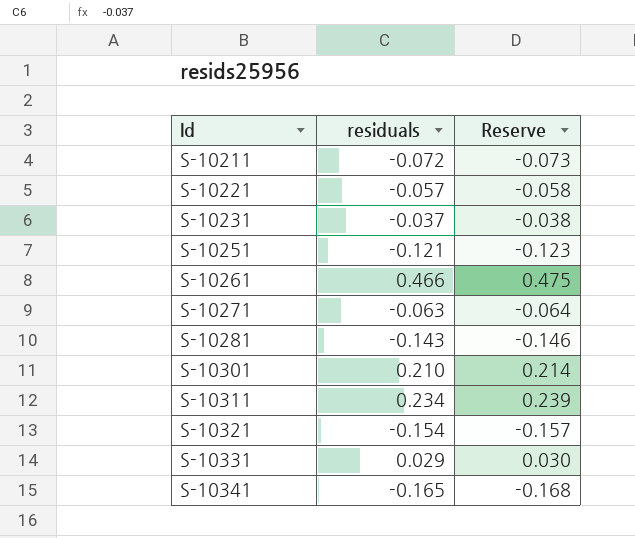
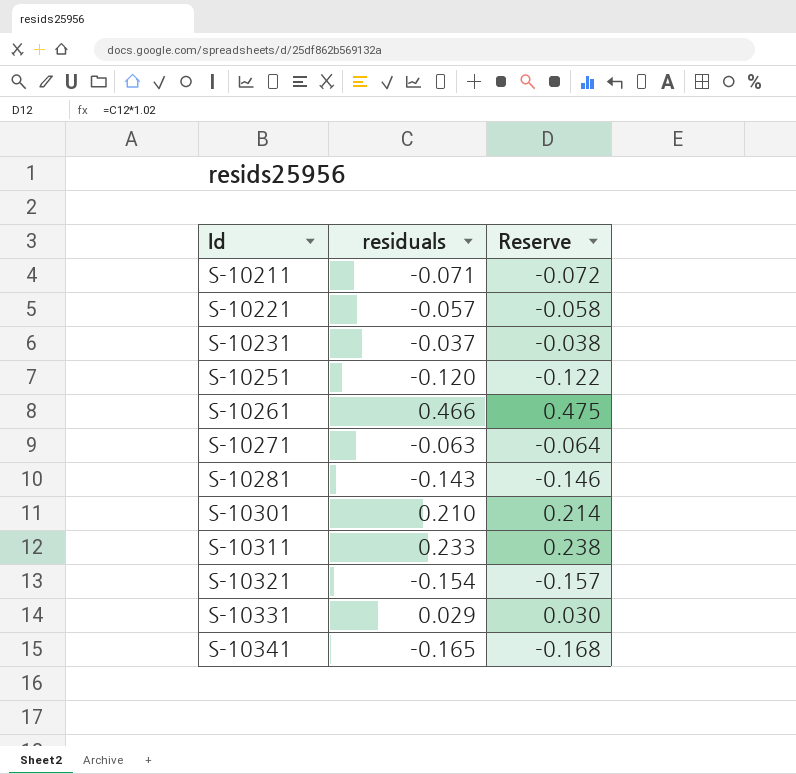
S-10211 | residuals: -0.072 -> -0.071
S-10211 | Reserve: -0.073 -> -0.072
S-10251 | residuals: -0.121 -> -0.120
S-10251 | Reserve: -0.123 -> -0.122
S-10311 | residuals: 0.234 -> 0.233
S-10311 | Reserve: 0.239 -> 0.238

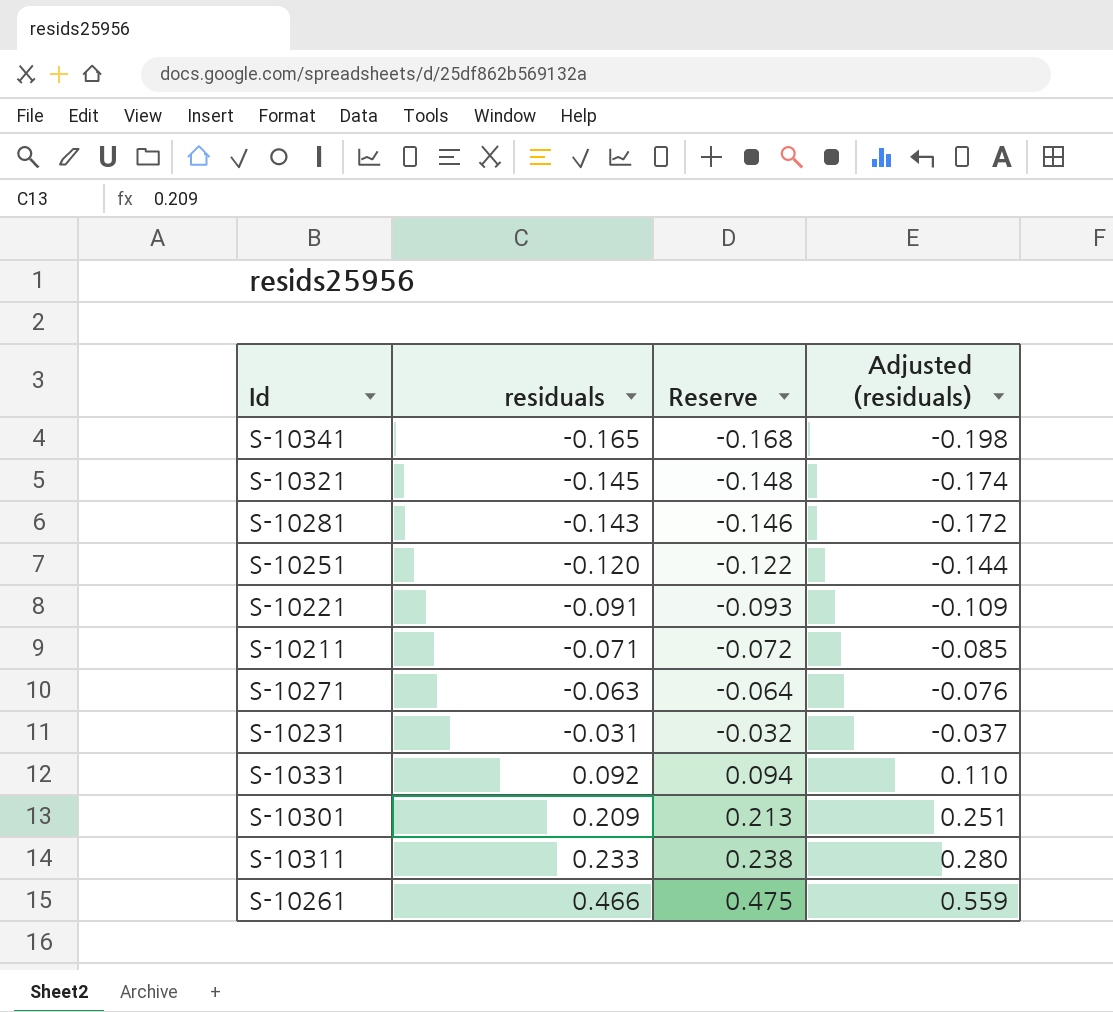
row order: Id ascending -> residuals ascending
column Adjusted (residuals) | formula: none -> [residuals] * 1.2
S-10321 | residuals: -0.154 -> -0.145
S-10321 | Reserve: -0.157 -> -0.148
S-10221 | residuals: -0.057 -> -0.091
S-10221 | Reserve: -0.058 -> -0.093
S-10231 | residuals: -0.037 -> -0.031
S-10231 | Reserve: -0.038 -> -0.032
S-10331 | residuals: 0.029 -> 0.092
S-10331 | Reserve: 0.030 -> 0.094
S-10301 | residuals: 0.210 -> 0.209
S-10301 | Reserve: 0.214 -> 0.213

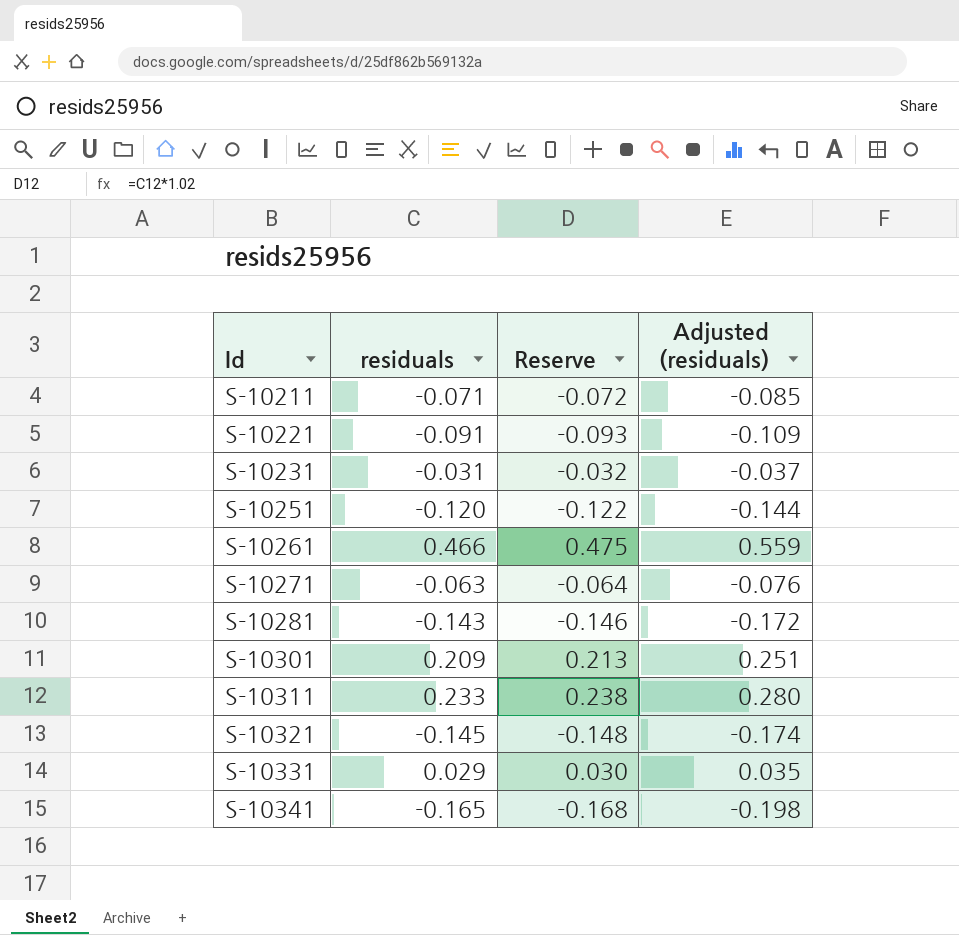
row order: residuals ascending -> Id ascending
S-10331 | residuals: 0.092 -> 0.029
S-10331 | Reserve: 0.094 -> 0.030
S-10331 | Adjusted (residuals): 0.110 -> 0.035

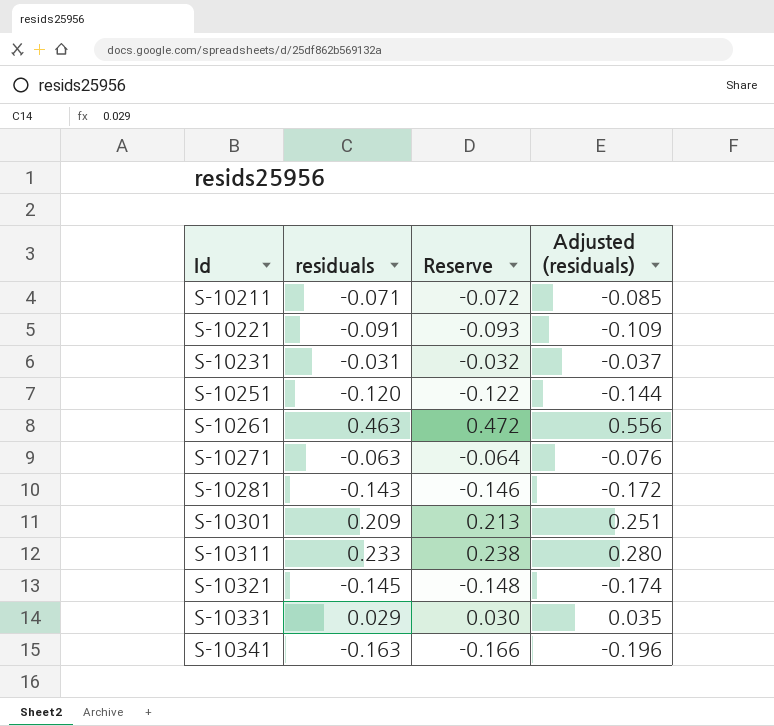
S-10261 | residuals: 0.466 -> 0.463
S-10261 | Reserve: 0.475 -> 0.472
S-10261 | Adjusted (residuals): 0.559 -> 0.556
S-10341 | residuals: -0.165 -> -0.163
S-10341 | Reserve: -0.168 -> -0.166
S-10341 | Adjusted (residuals): -0.198 -> -0.196

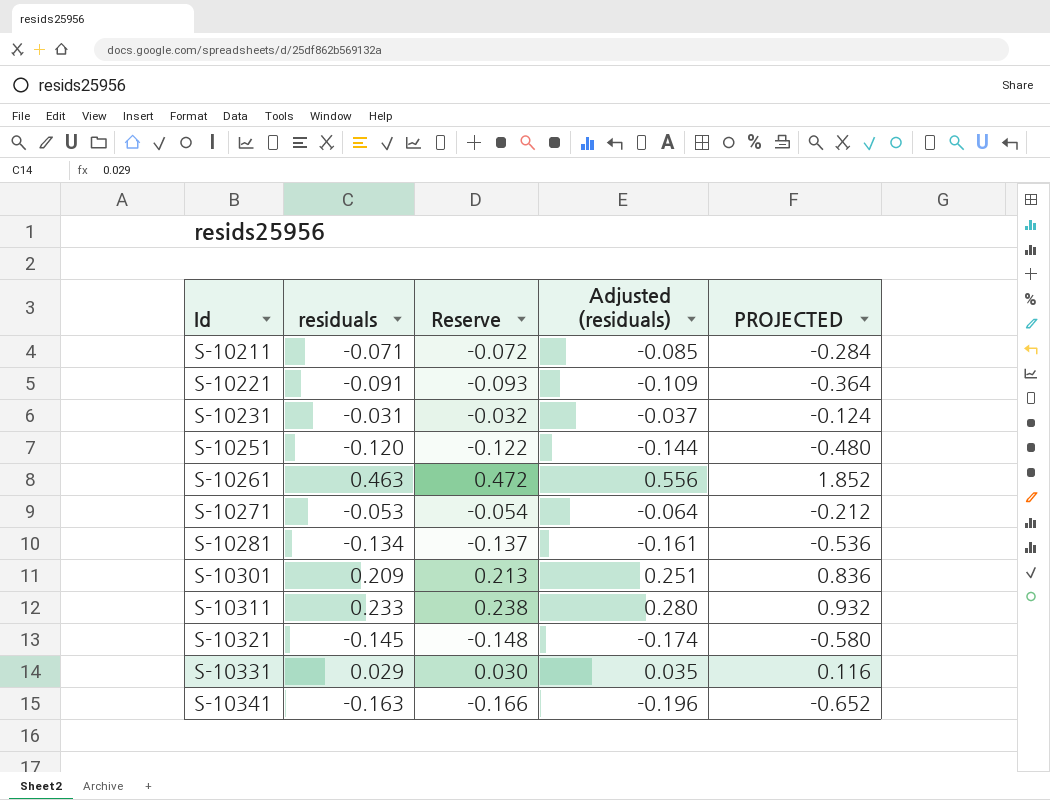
column PROJECTED | formula: none -> [residuals] * 4
S-10271 | residuals: -0.063 -> -0.053
S-10271 | Reserve: -0.064 -> -0.054
S-10271 | Adjusted (residuals): -0.076 -> -0.064
S-10281 | residuals: -0.143 -> -0.134
S-10281 | Reserve: -0.146 -> -0.137
S-10281 | Adjusted (residuals): -0.172 -> -0.161

